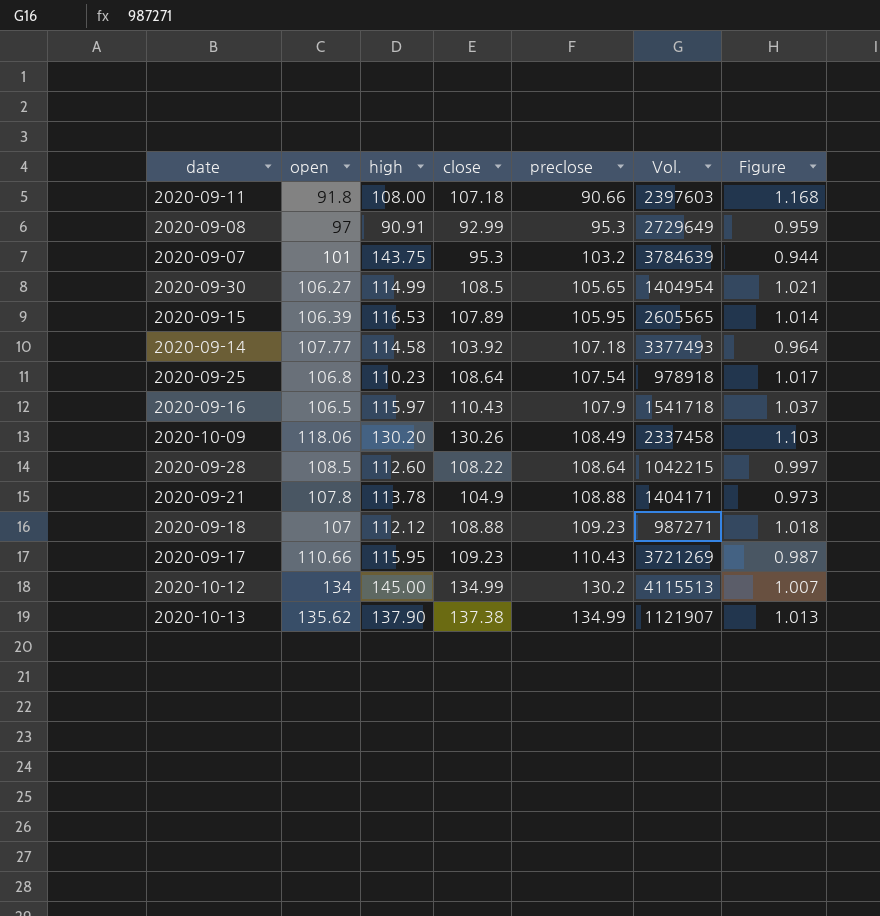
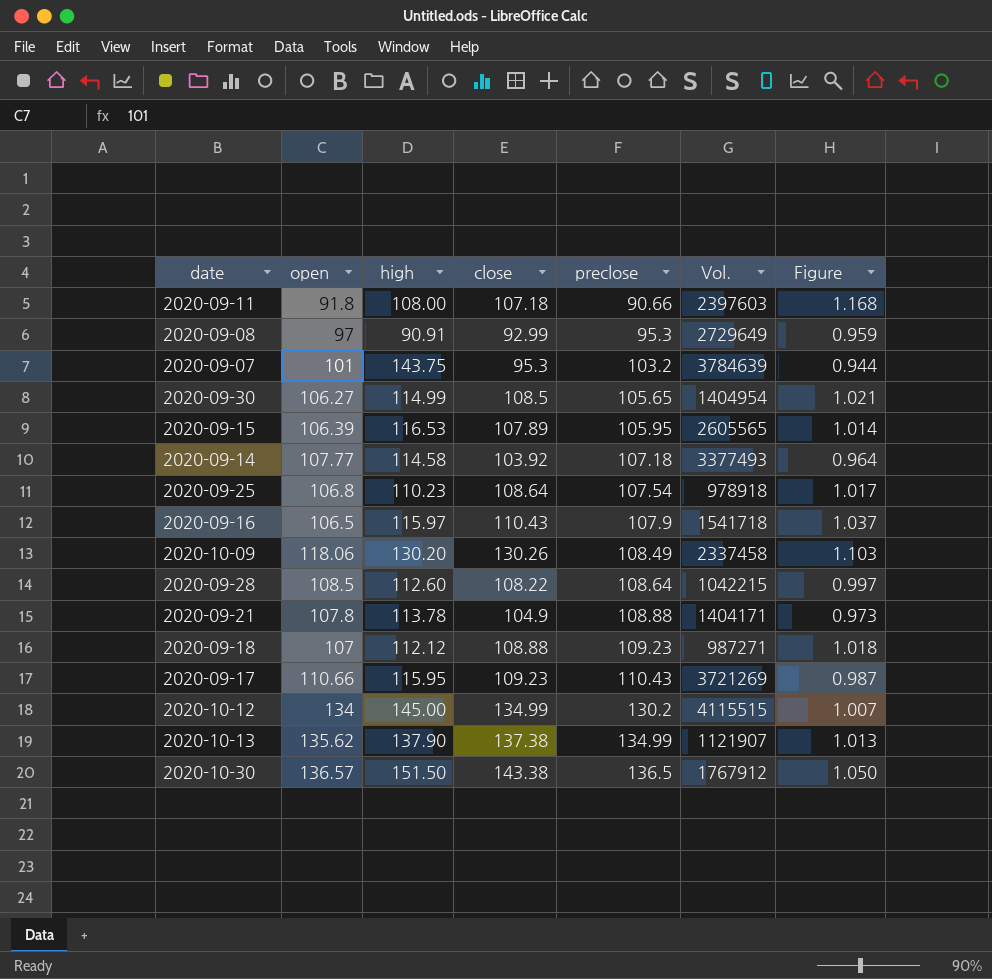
2020-10-12 | Vol.: 4115513 -> 4115515
row 2020-10-30: none -> 136.57 | 151.50 | 143.38 | 136.5 | 1767912 | 1.050

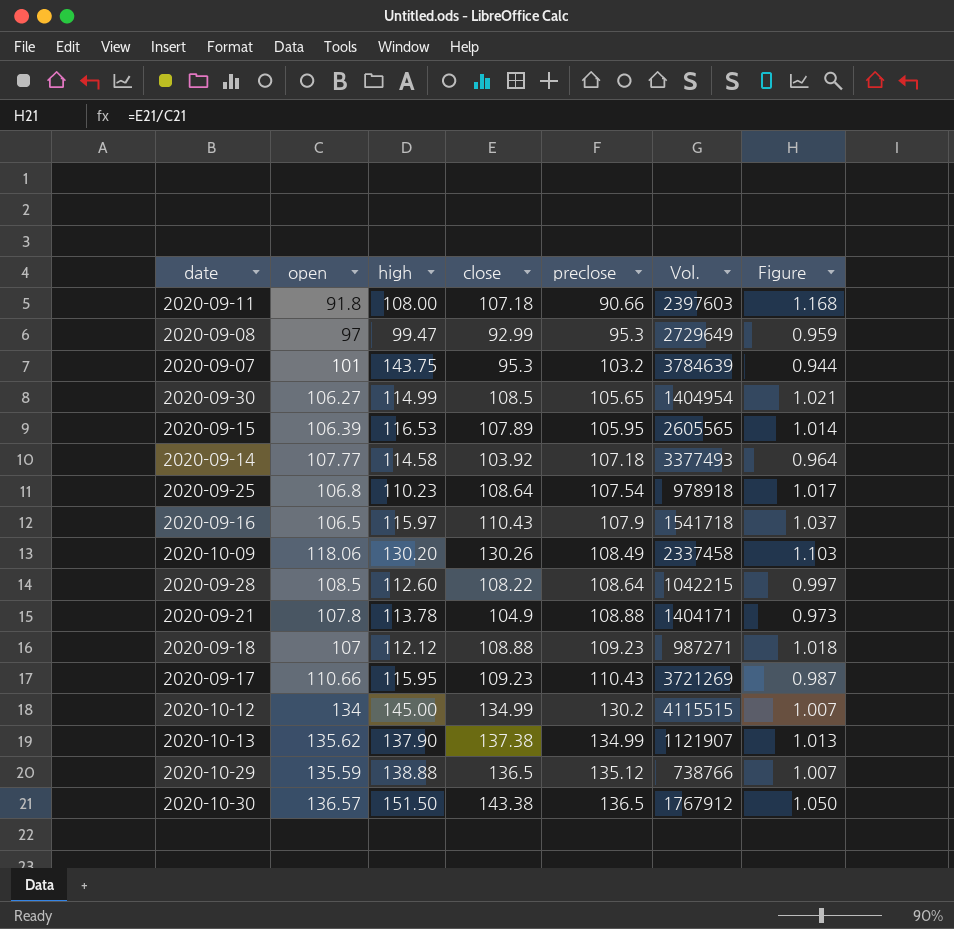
2020-09-08 | high: 90.91 -> 99.47
row 2020-10-29: none -> 135.59 | 138.88 | 136.5 | 135.12 | 738766 | 1.007

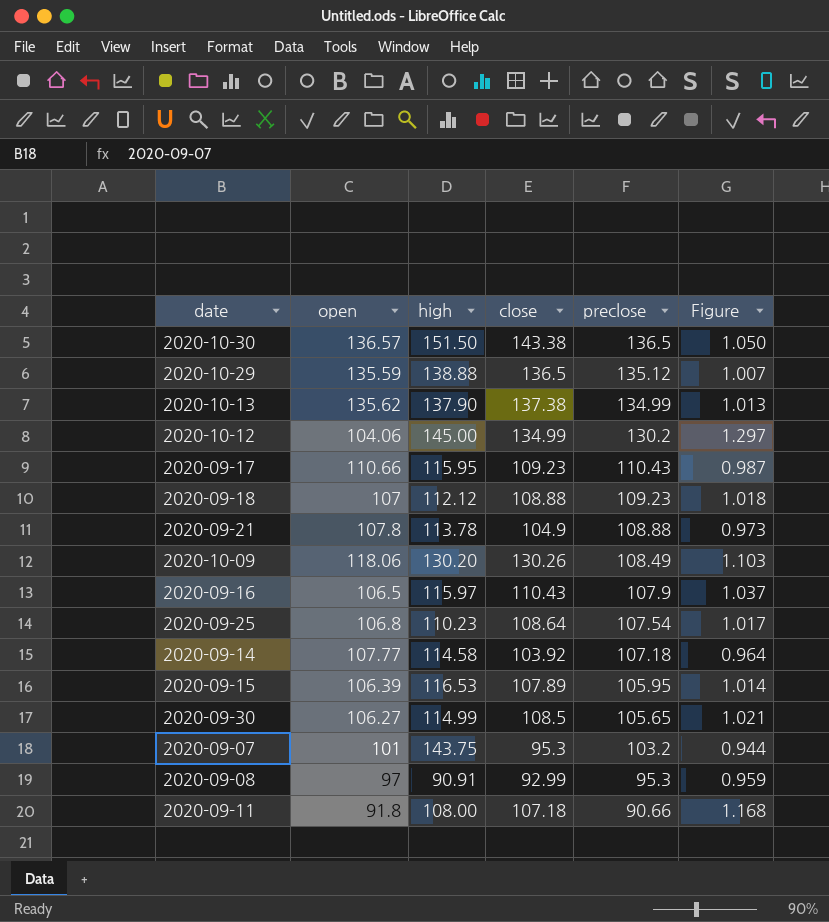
row order: preclose ascending -> preclose descending
column Vol. | position: 6 -> none
row 2020-09-28: 108.5 | 112.60 | 108.22 | 108.64 | 1042215 | 0.997 -> none
2020-10-12 | open: 134 -> 104.06
2020-10-12 | Figure: 1.007 -> 1.297
2020-09-08 | high: 99.47 -> 90.91

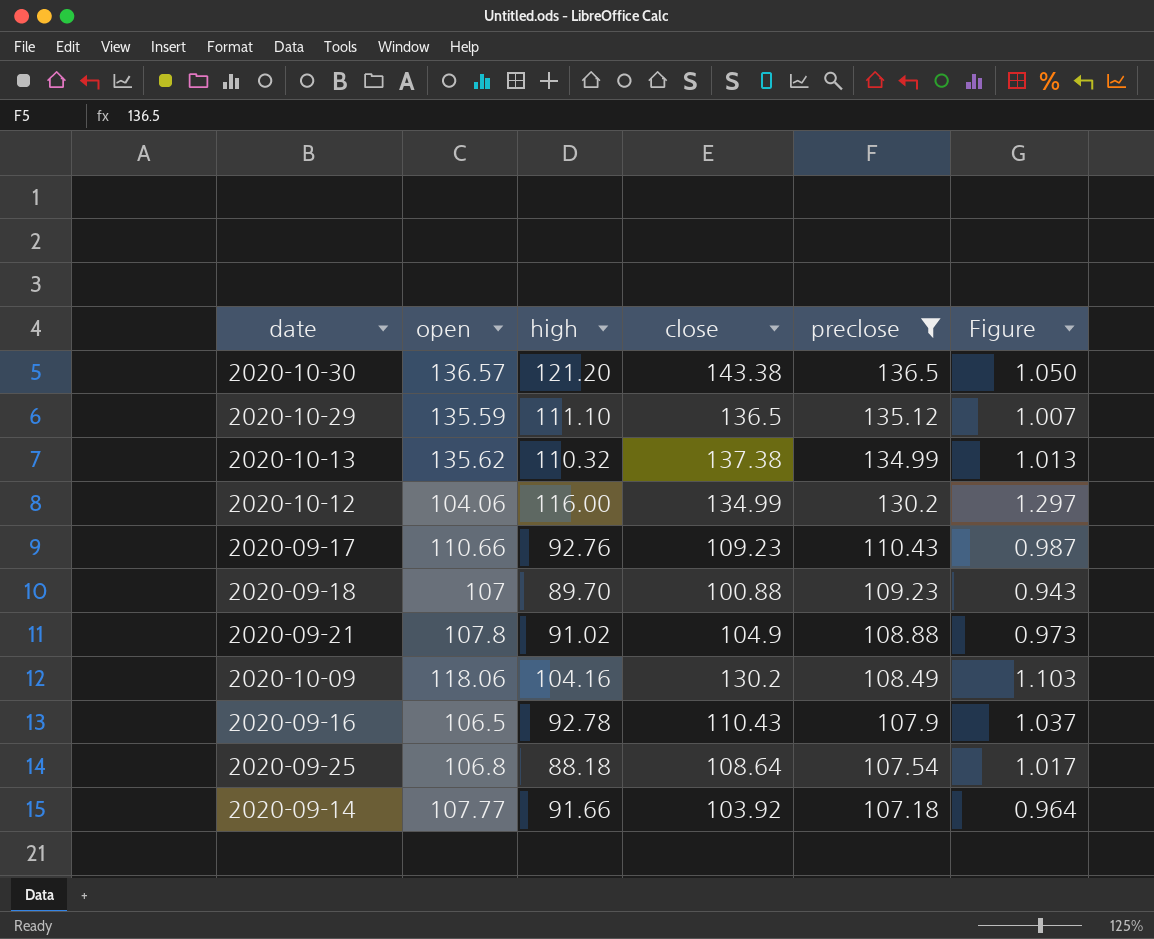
filter: none -> preclose >= 107.18
2020-10-30 | high: 151.50 -> 121.20
2020-10-29 | high: 138.88 -> 111.10
2020-10-13 | high: 137.90 -> 110.32
2020-10-12 | high: 145.00 -> 116.00
2020-09-17 | high: 115.95 -> 92.76
2020-09-18 | high: 112.12 -> 89.70
2020-09-18 | close: 108.88 -> 100.88
2020-09-18 | Figure: 1.018 -> 0.943
2020-09-21 | high: 113.78 -> 91.02
2020-10-09 | high: 130.20 -> 104.16
2020-10-09 | close: 130.26 -> 130.2
2020-09-16 | high: 115.97 -> 92.78
2020-09-25 | high: 110.23 -> 88.18
2020-09-14 | high: 114.58 -> 91.66

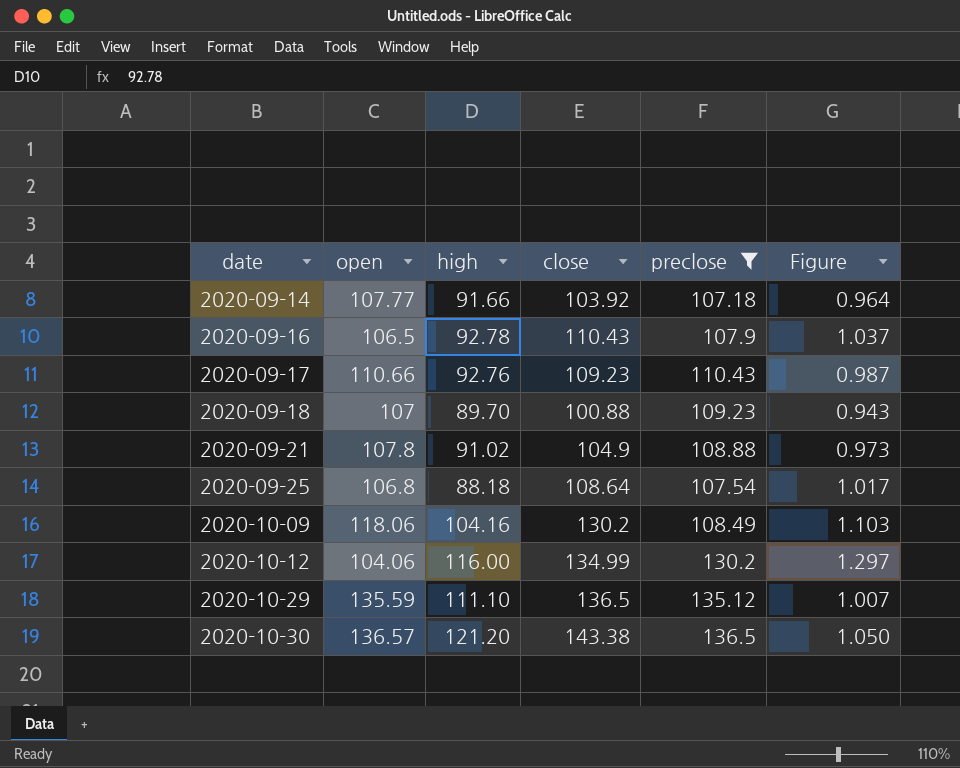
row order: preclose descending -> date ascending
row 2020-10-13: 135.62 | 110.32 | 137.38 | 134.99 | 1.013 -> none

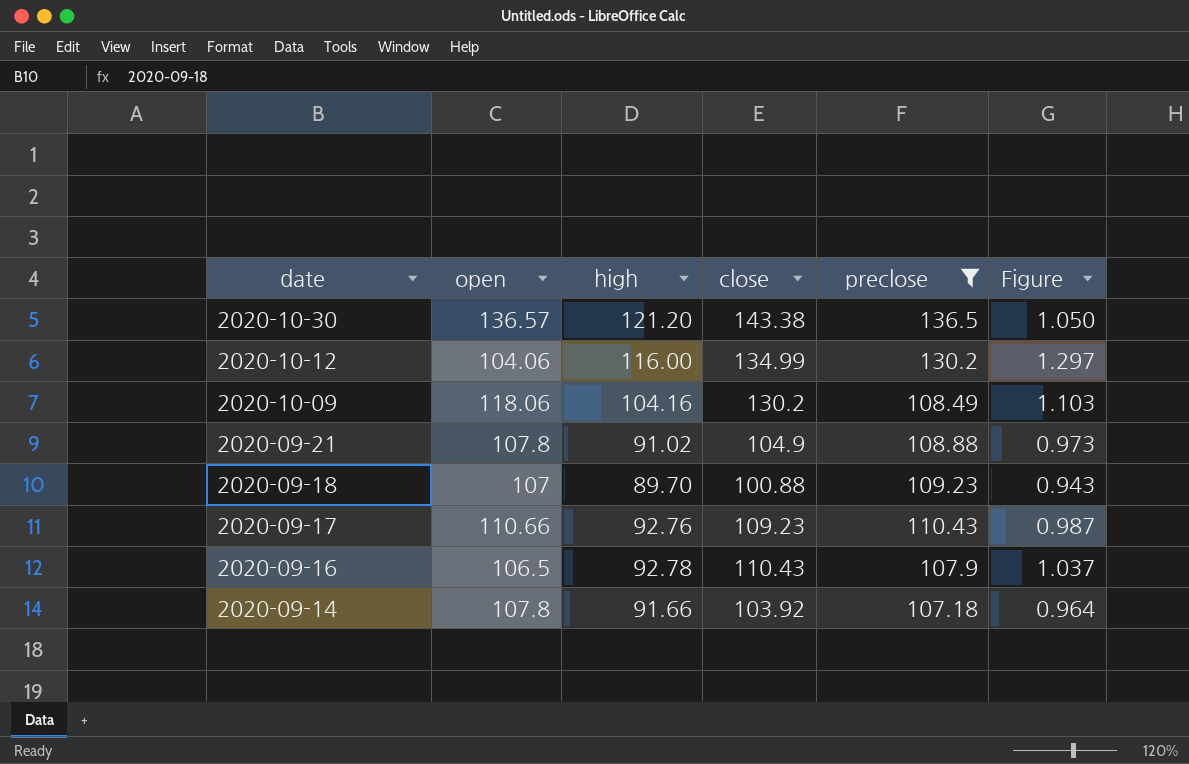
row order: date ascending -> date descending
row 2020-09-25: 106.8 | 88.18 | 108.64 | 107.54 | 1.017 -> none
row 2020-10-29: 135.59 | 111.10 | 136.5 | 135.12 | 1.007 -> none
2020-09-14 | open: 107.77 -> 107.8

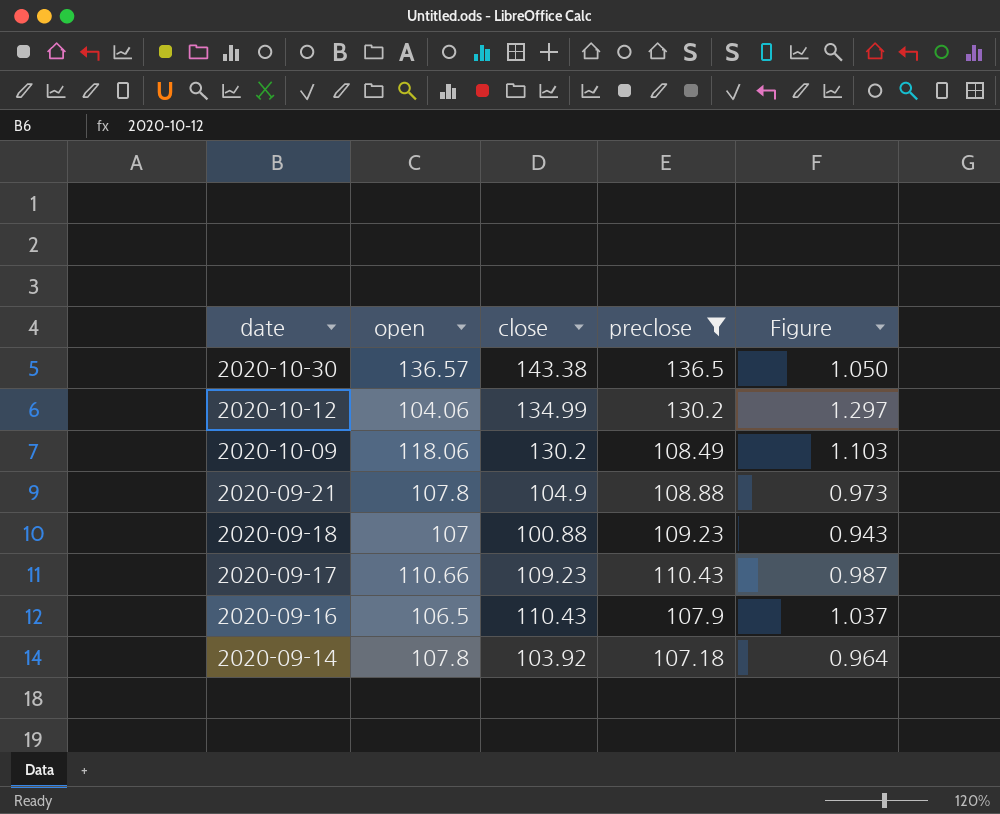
column high | position: 3 -> none

